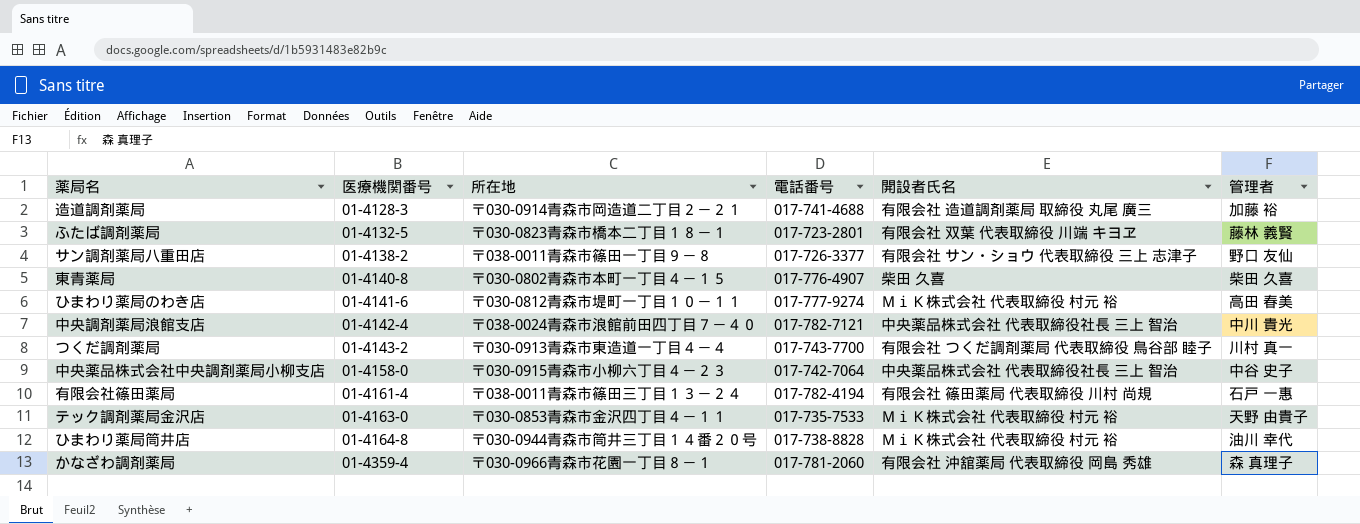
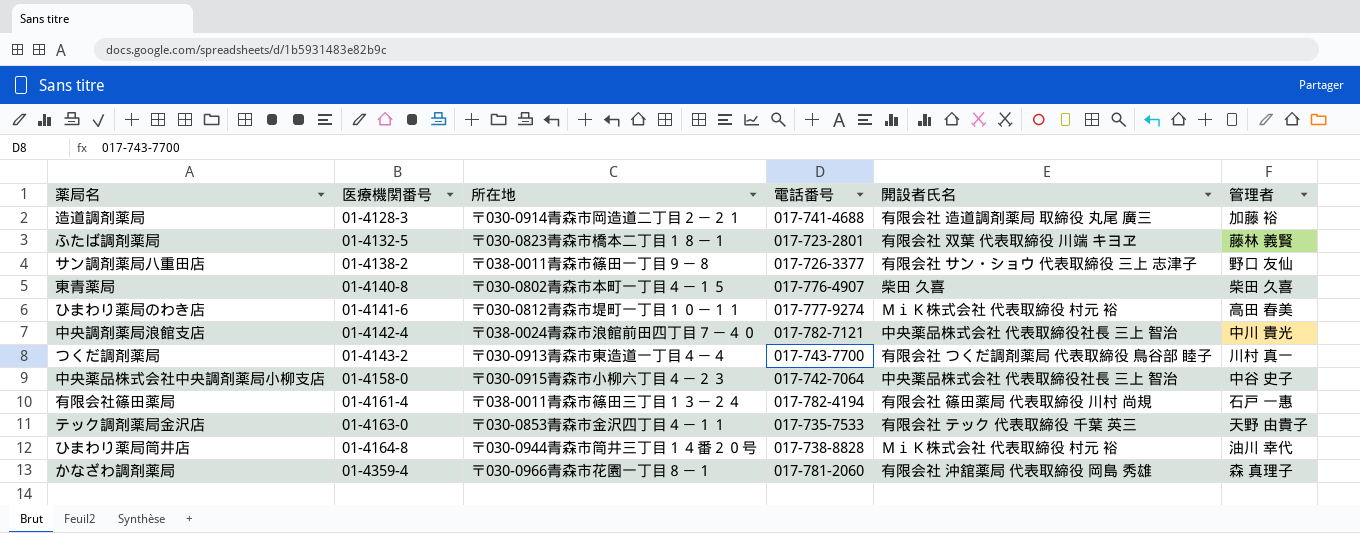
テック調剤薬局金沢店 | 開設者氏名: ＭｉＫ株式会社 代表取締役 村元 裕 -> 有限会社 テック 代表取締役 千葉 英三

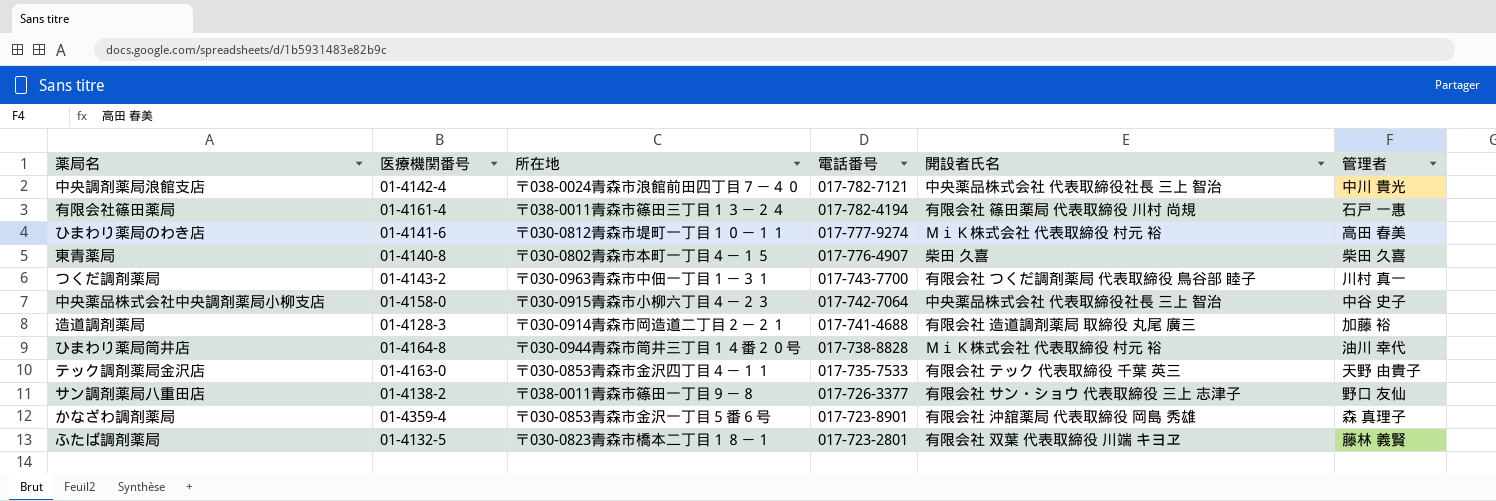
row order: 医療機関番号 ascending -> 電話番号 descending
つくだ調剤薬局 | 所在地: 〒030-0913青森市東造道一丁目４－４ -> 〒030-0963青森市中佃一丁目１－３１
かなざわ調剤薬局 | 所在地: 〒030-0966青森市花園一丁目８－１ -> 〒030-0853青森市金沢一丁目５番６号
かなざわ調剤薬局 | 電話番号: 017-781-2060 -> 017-723-8901

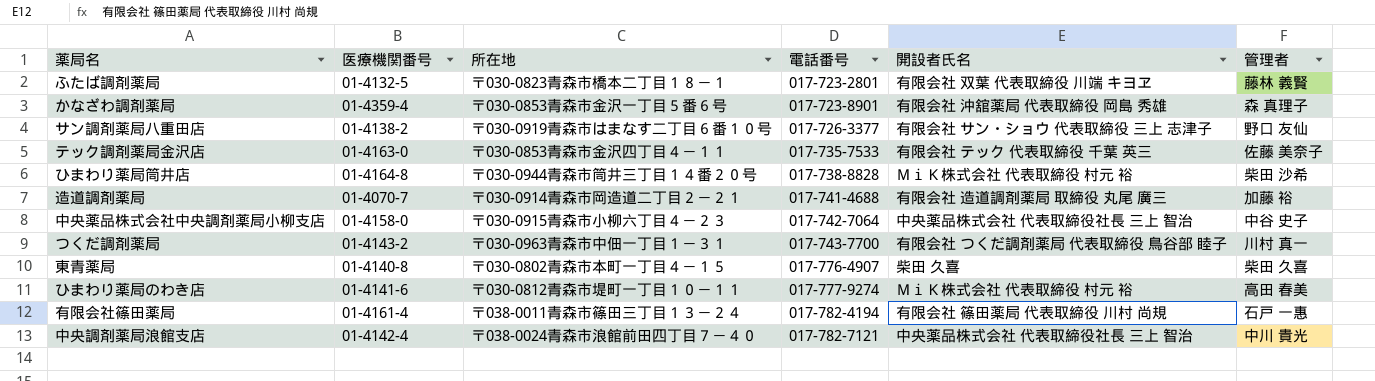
row order: 電話番号 descending -> 電話番号 ascending
サン調剤薬局八重田店 | 所在地: 〒038-0011青森市篠田一丁目９－８ -> 〒030-0919青森市はまなす二丁目６番１０号
テック調剤薬局金沢店 | 管理者: 天野 由貴子 -> 佐藤 美奈子
ひまわり薬局筒井店 | 管理者: 油川 幸代 -> 柴田 沙希
造道調剤薬局 | 医療機関番号: 01-4128-3 -> 01-4070-7

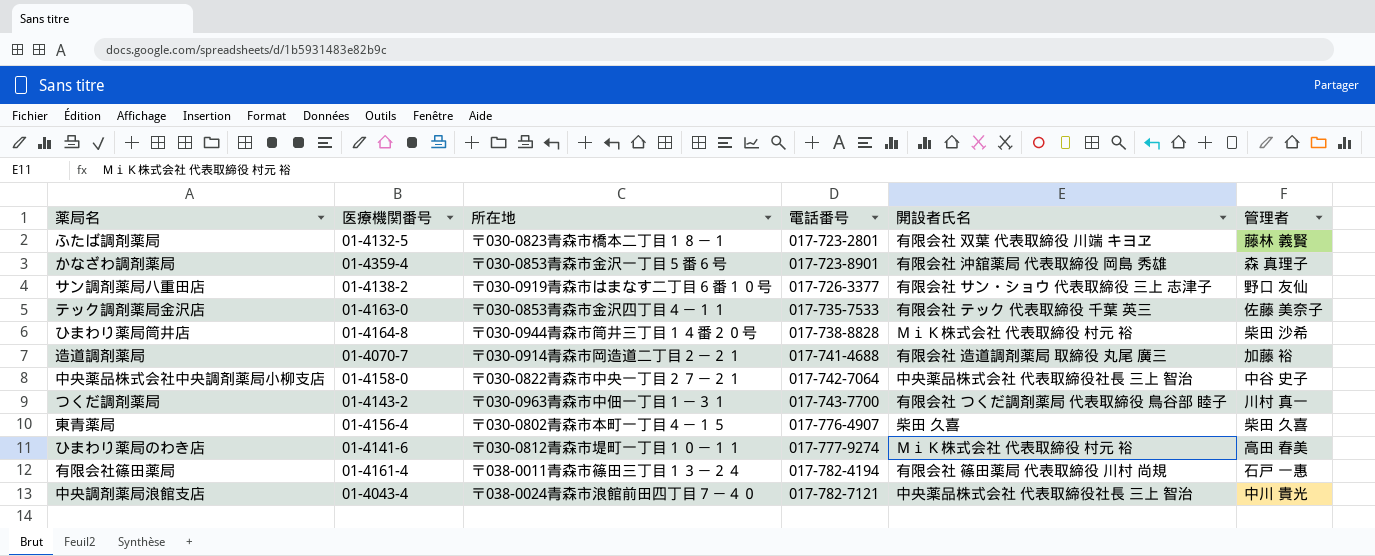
中央薬品株式会社中央調剤薬局小柳支店 | 所在地: 〒030-0915青森市小柳六丁目４－２３ -> 〒030-0822青森市中央一丁目２７－２１
東青薬局 | 医療機関番号: 01-4140-8 -> 01-4156-4
中央調剤薬局浪館支店 | 医療機関番号: 01-4142-4 -> 01-4043-4

